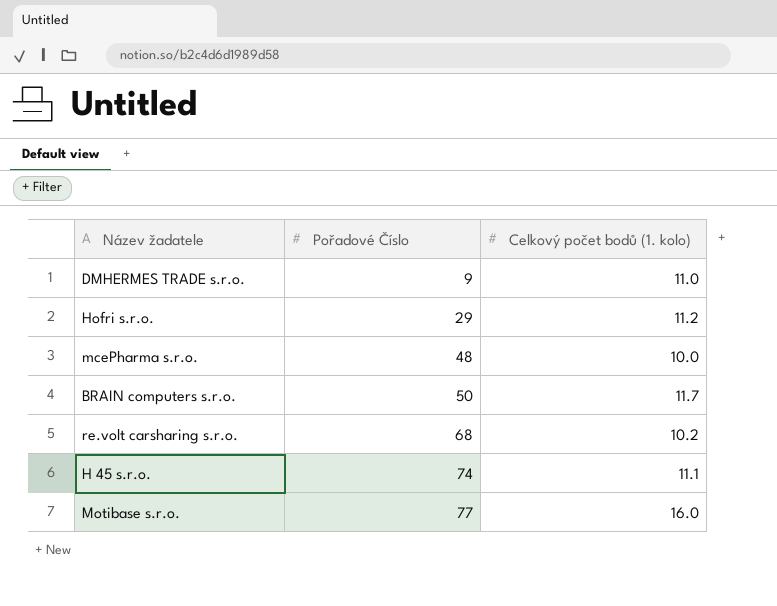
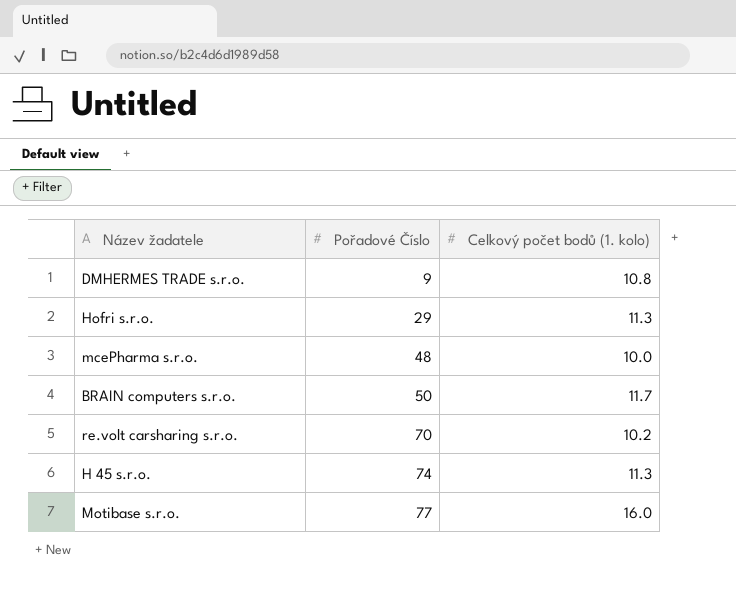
DMHERMES TRADE s.r.o. | Celkový počet bodů (1. kolo): 11.0 -> 10.8
Hofri s.r.o. | Celkový počet bodů (1. kolo): 11.2 -> 11.3
re.volt carsharing s.r.o. | Pořadové Číslo: 68 -> 70
H 45 s.r.o. | Celkový počet bodů (1. kolo): 11.1 -> 11.3

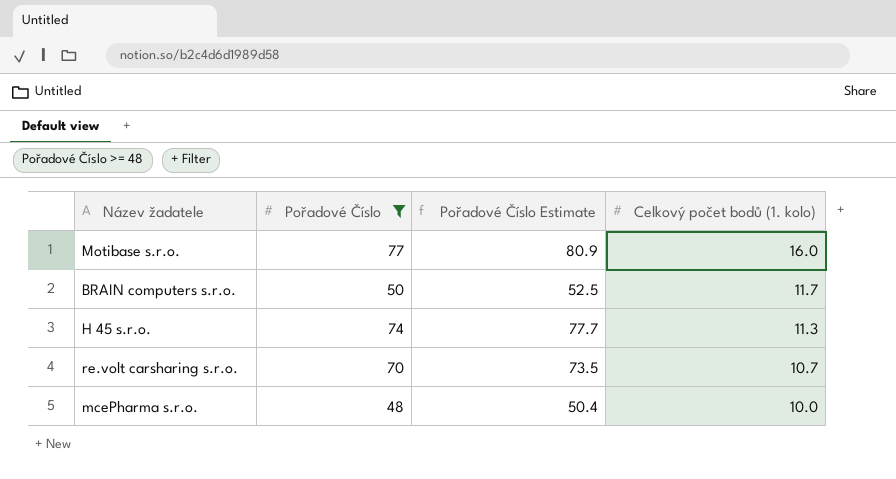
filter: none -> Pořadové Číslo >= 48
row order: Pořadové Číslo ascending -> Celkový počet bodů (1. kolo) descending
column Pořadové Číslo Estimate | formula: none -> [Pořadové Číslo] * 1.05
re.volt carsharing s.r.o. | Celkový počet bodů (1. kolo): 10.2 -> 10.7

